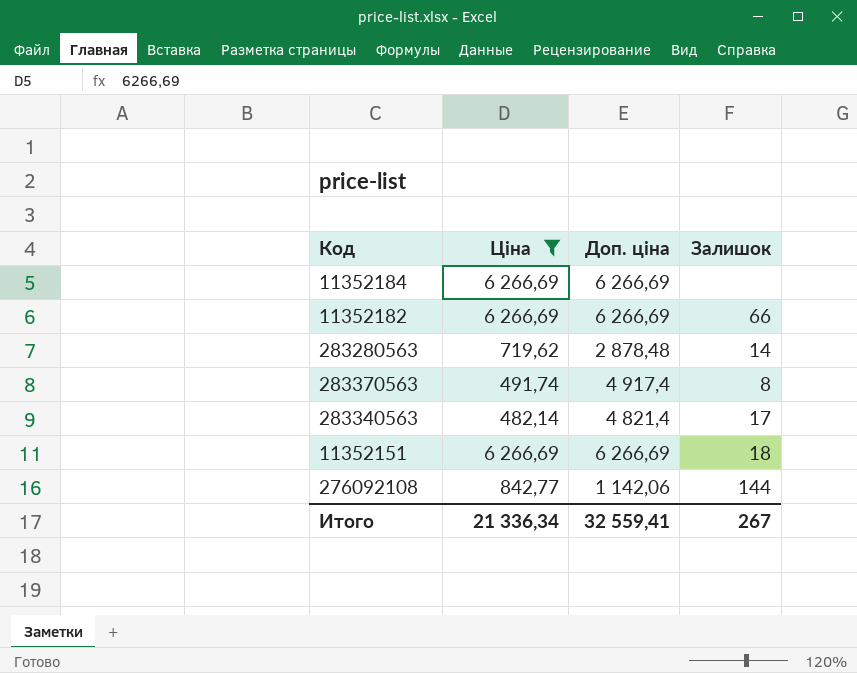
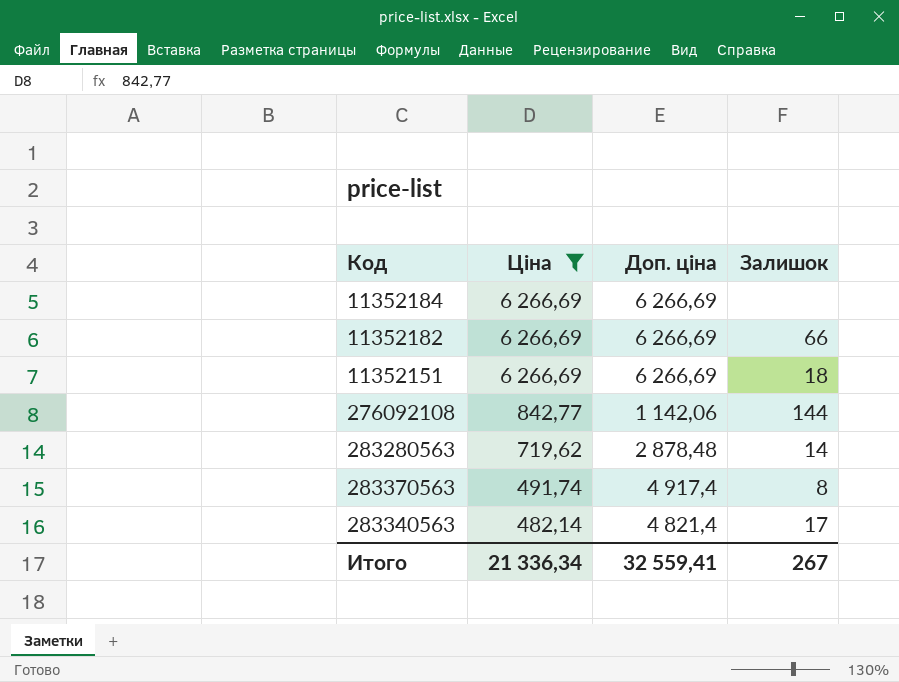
row order: none -> Ціна descending

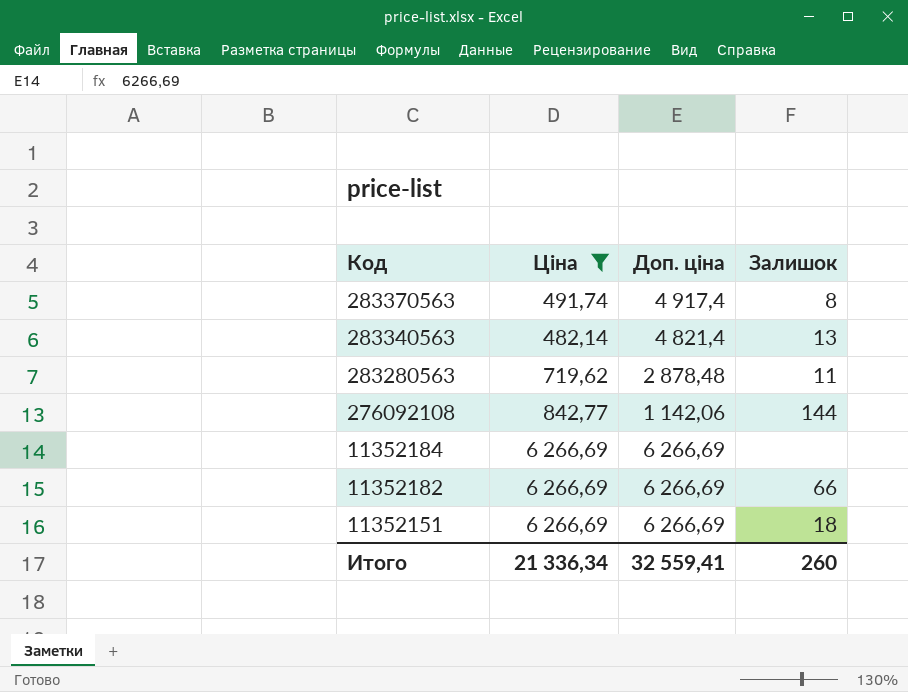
row order: Ціна descending -> Код descending
283340563 | Залишок: 17 -> 13
283280563 | Залишок: 14 -> 11
Итого | Залишок: 267 -> 260

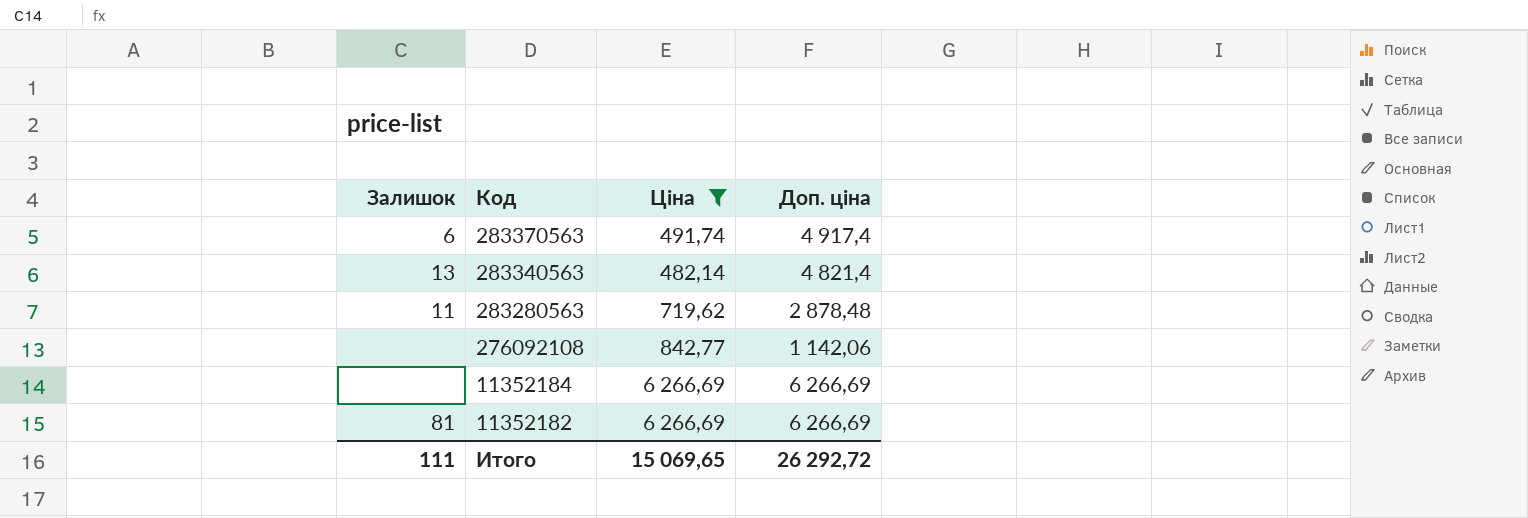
column Залишок | position: 4 -> 1
row 11352151: 6 266,69 | 6 266,69 | 18 -> none
283370563 | Залишок: 8 -> 6
276092108 | Залишок: 144 -> none
11352182 | Залишок: 66 -> 81
Итого | Залишок: 260 -> 111
Итого | Ціна: 21 336,34 -> 15 069,65
Итого | Доп. ціна: 32 559,41 -> 26 292,72

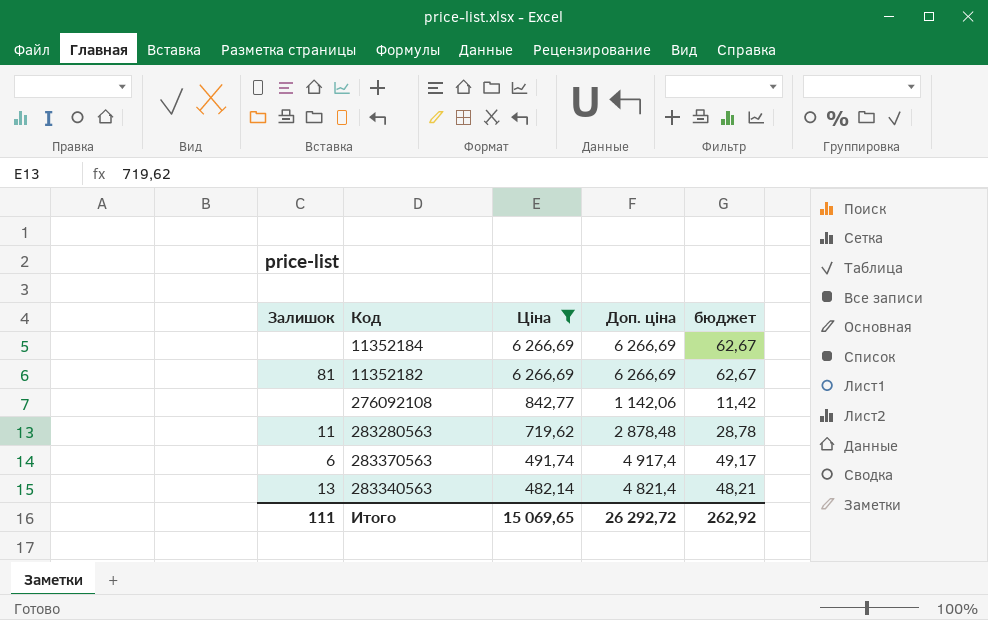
row order: Код descending -> Ціна descending
column бюджет | formula: none -> [Доп. ціна] * 0,01

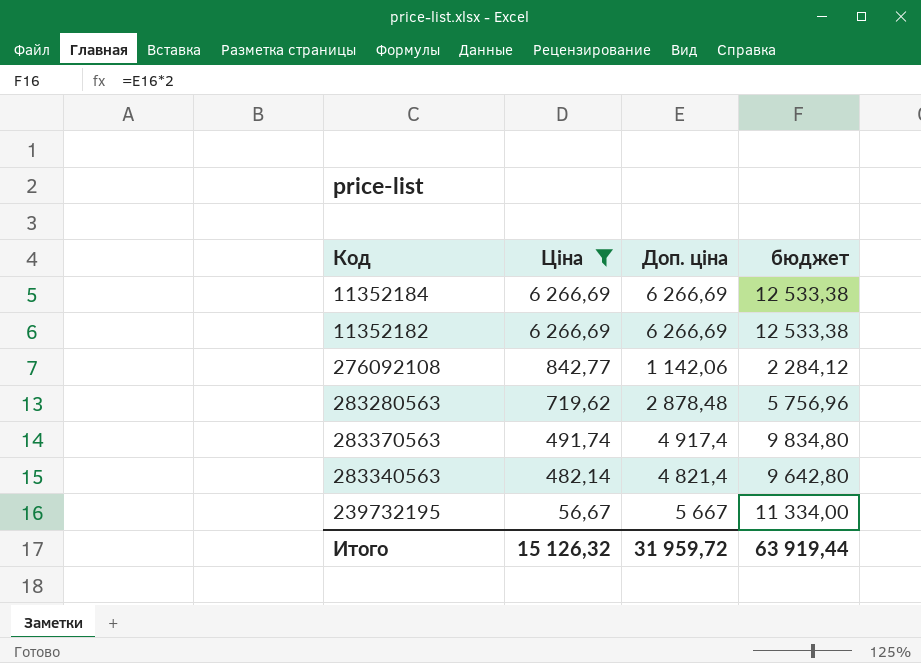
column Залишок | position: 1 -> none
column бюджет | formula: [Доп. ціна] * 0,01 -> [Доп. ціна] * 2
row 239732195: none -> 56,67 | 5 667 | 11 334,00
Итого | Ціна: 15 069,65 -> 15 126,32
Итого | Доп. ціна: 26 292,72 -> 31 959,72
Итого | бюджет: 262,92 -> 63 919,44

